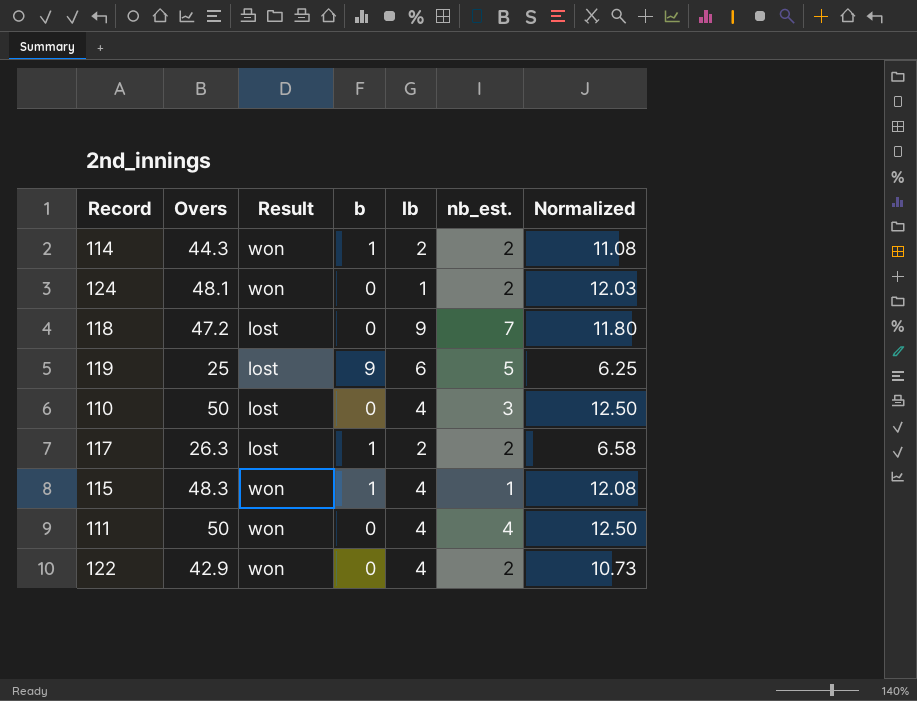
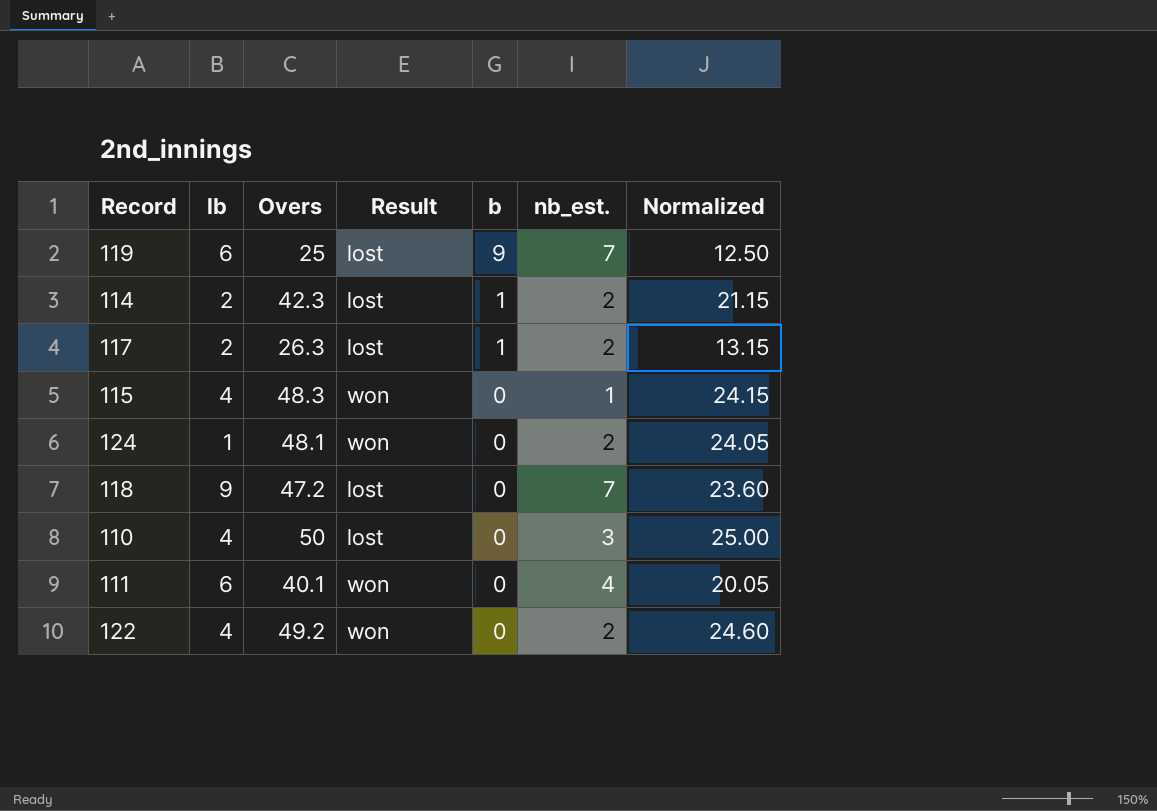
row order: none -> b descending
column lb | position: 5 -> 2
column Normalized | formula: [Overs] * 0.25 -> [Overs] * 0.5
119 | nb_est.: 5 -> 7
114 | Overs: 44.3 -> 42.3
114 | Result: won -> lost
115 | b: 1 -> 0
111 | lb: 4 -> 6
111 | Overs: 50 -> 40.1
122 | Overs: 42.9 -> 49.2

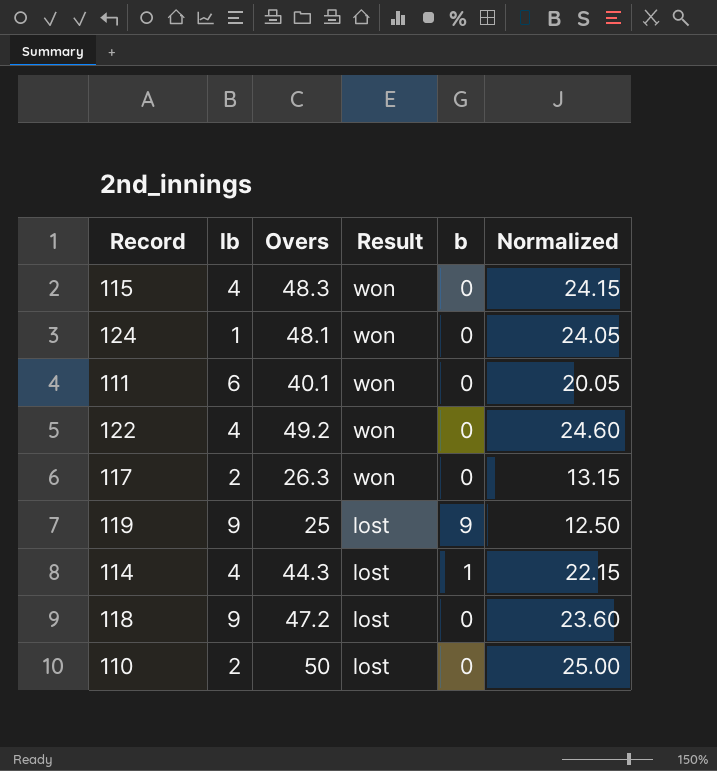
row order: b descending -> Result descending
column nb_est. | position: 6 -> none
117 | Result: lost -> won
117 | b: 1 -> 0
119 | lb: 6 -> 9
114 | lb: 2 -> 4
114 | Overs: 42.3 -> 44.3
114 | Normalized: 21.15 -> 22.15
110 | lb: 4 -> 2

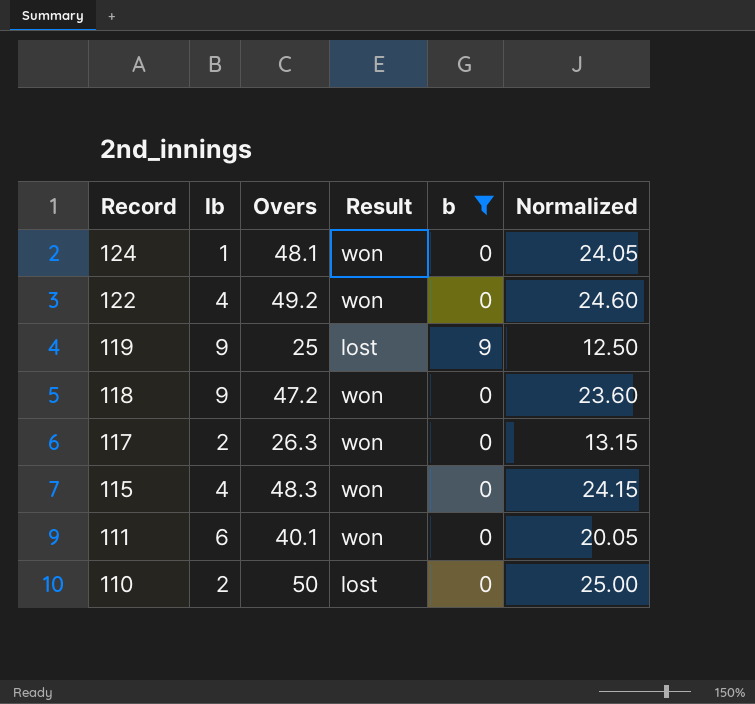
filter: none -> b != 1
row order: Result descending -> Record descending
118 | Result: lost -> won

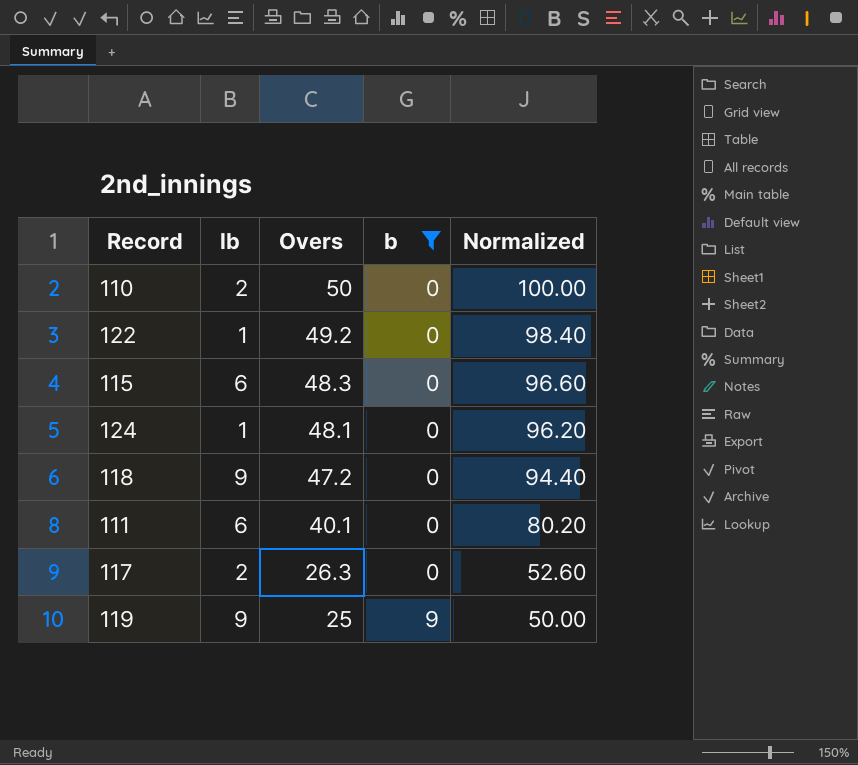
row order: Record descending -> Overs descending
column Result | position: 4 -> none
column Normalized | formula: [Overs] * 0.5 -> [Overs] * 2
122 | lb: 4 -> 1
115 | lb: 4 -> 6

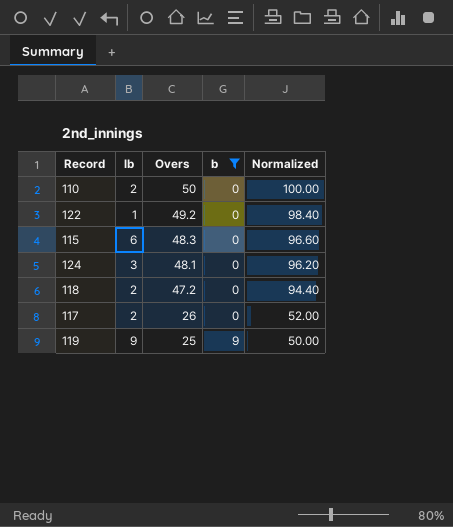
row 111: 6 | 40.1 | 0 | 80.20 -> none
124 | lb: 1 -> 3
118 | lb: 9 -> 2
117 | Overs: 26.3 -> 26
117 | Normalized: 52.60 -> 52.00

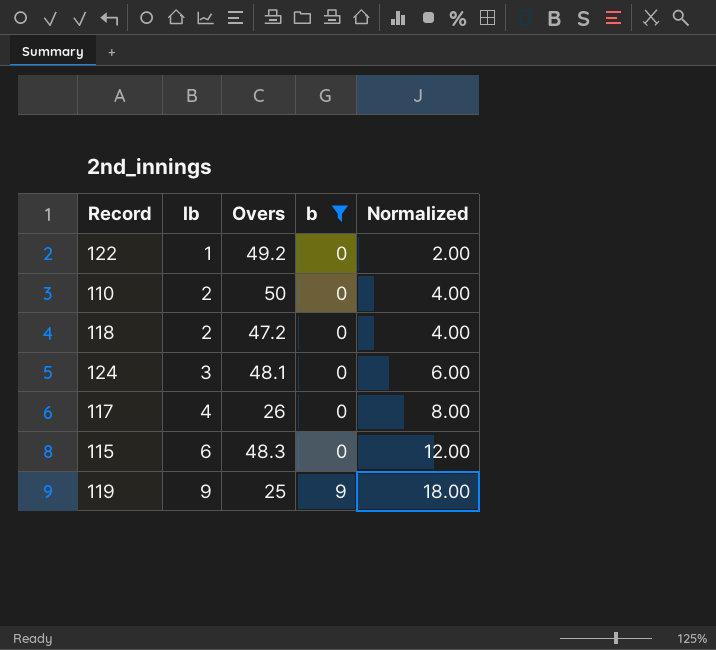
row order: Overs descending -> lb ascending
column Normalized | formula: [Overs] * 2 -> [lb] * 2
117 | lb: 2 -> 4

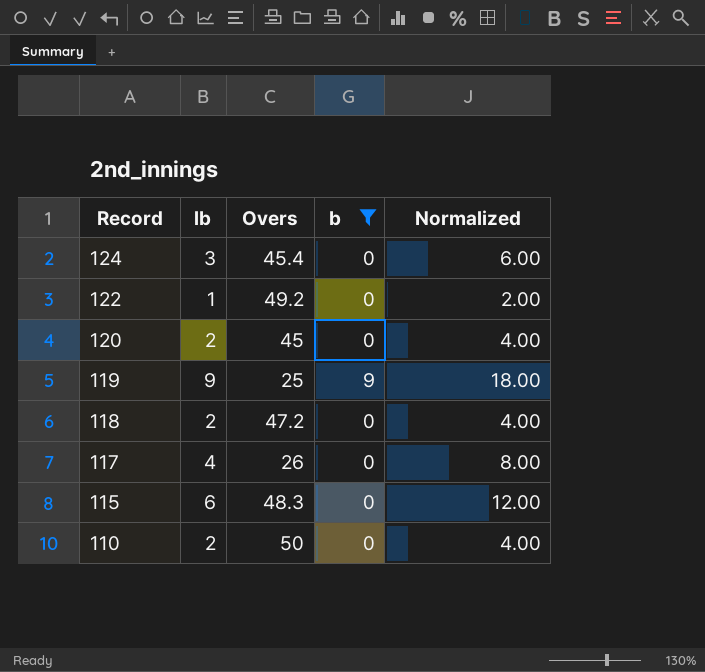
row order: lb ascending -> Record descending
124 | Overs: 48.1 -> 45.4
row 120: none -> 2 | 45 | 0 | 4.00

